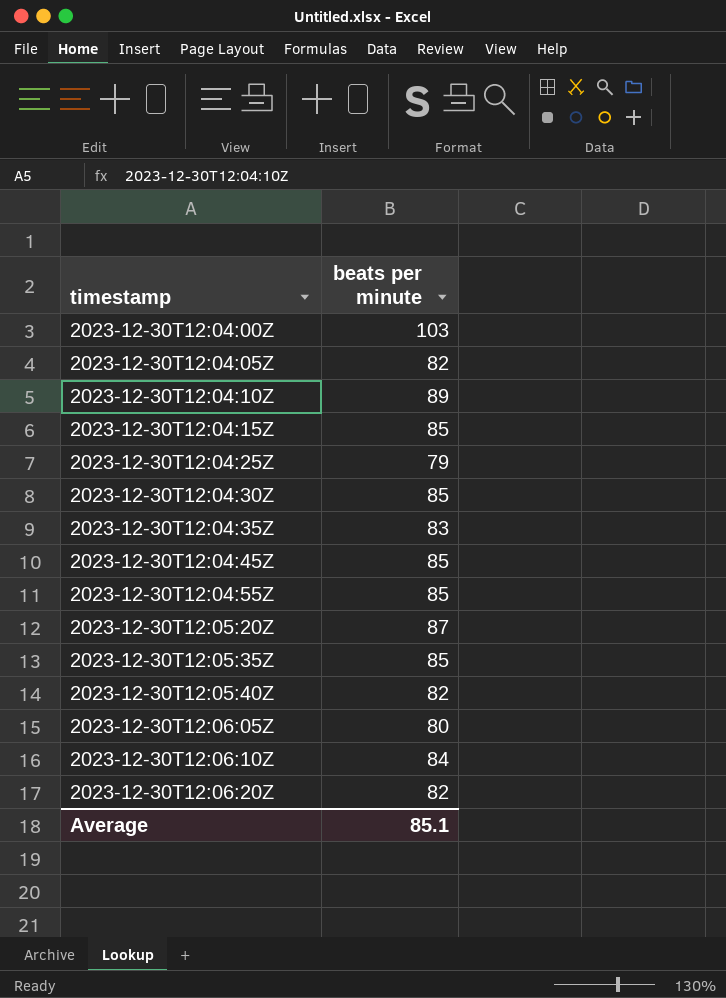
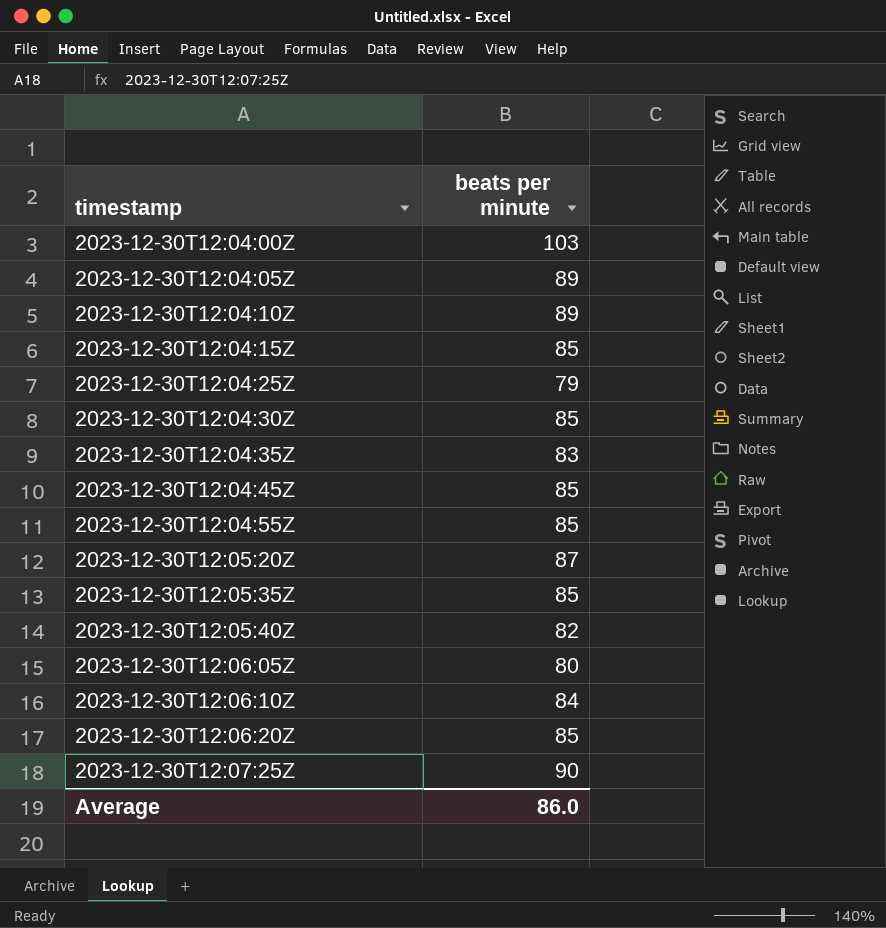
2023-12-30T12:04:05Z | beats per minute: 82 -> 89
2023-12-30T12:06:20Z | beats per minute: 82 -> 85
row 2023-12-30T12:07:25Z: none -> 90
Average | beats per minute: 85.1 -> 86.0

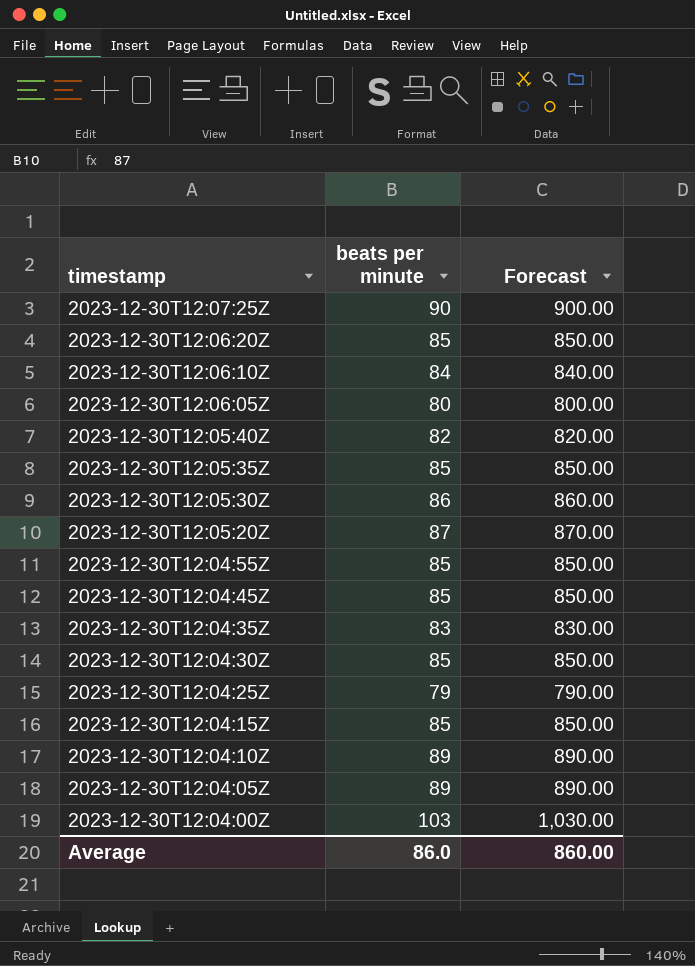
row order: timestamp ascending -> timestamp descending
column Forecast | formula: none -> [beats per minute] * 10
row 2023-12-30T12:05:30Z: none -> 86 | 860.00

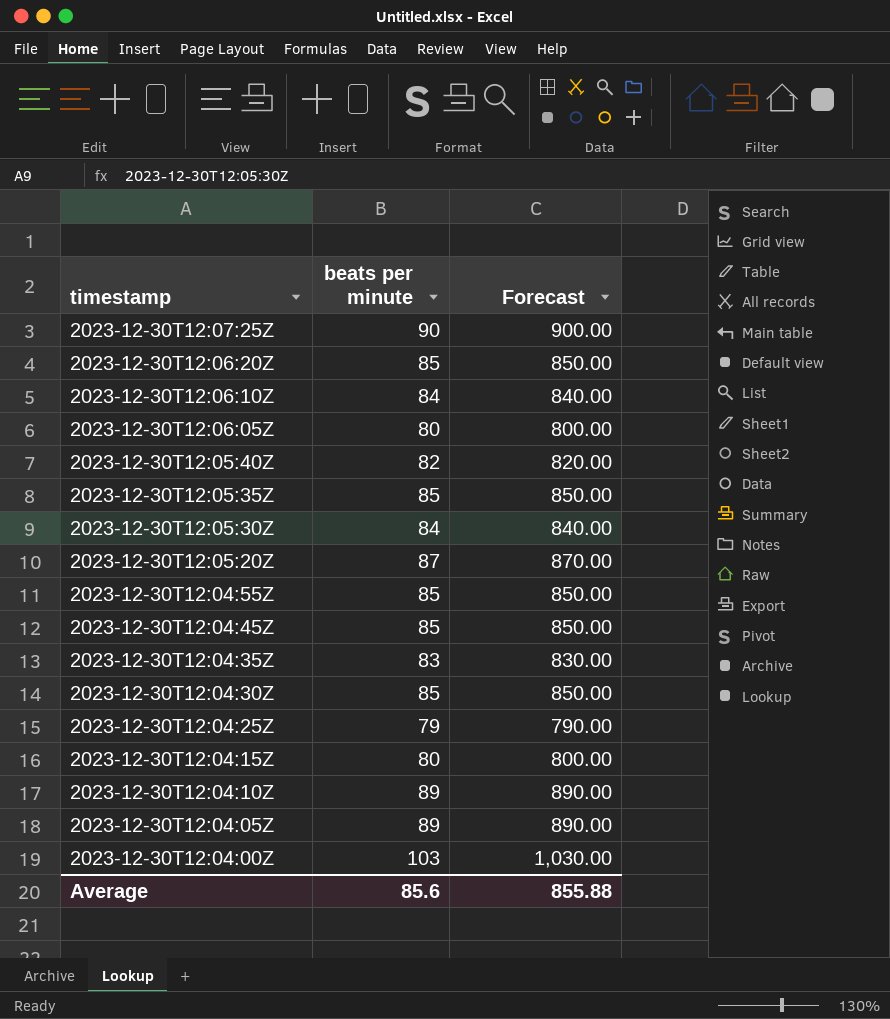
2023-12-30T12:05:30Z | beats per minute: 86 -> 84
2023-12-30T12:05:30Z | Forecast: 860.00 -> 840.00
2023-12-30T12:04:15Z | beats per minute: 85 -> 80
2023-12-30T12:04:15Z | Forecast: 850.00 -> 800.00
Average | beats per minute: 86.0 -> 85.6
Average | Forecast: 860.00 -> 855.88

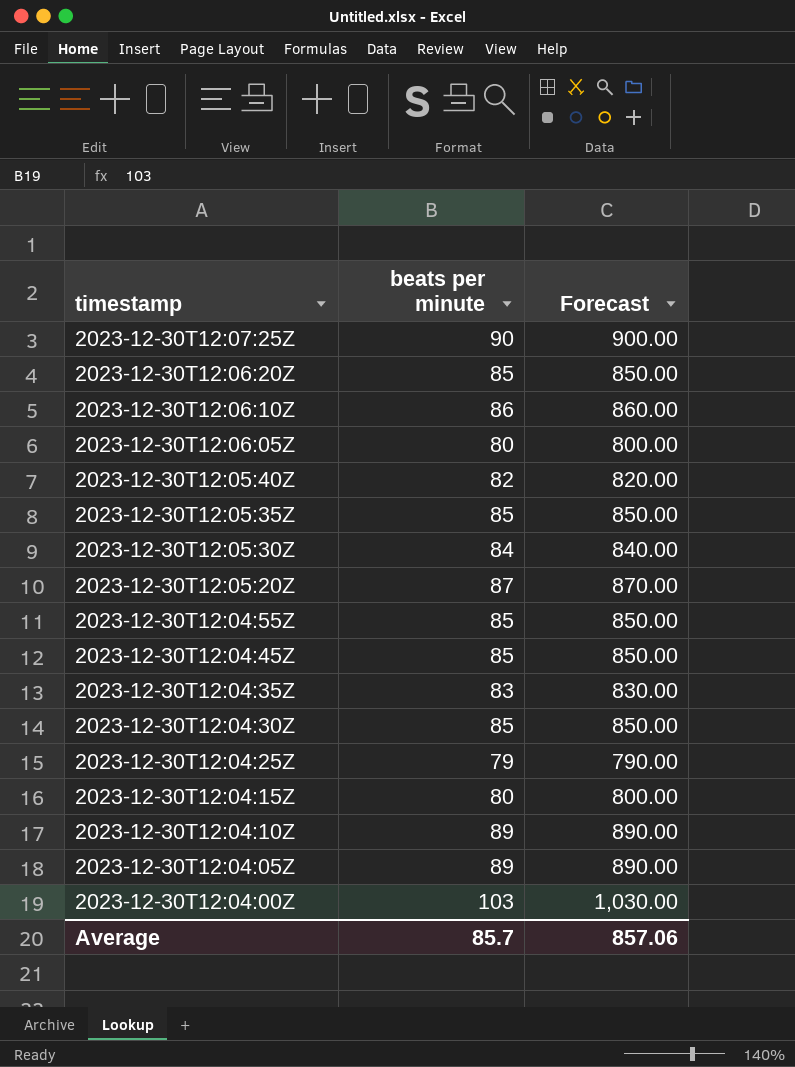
2023-12-30T12:06:10Z | beats per minute: 84 -> 86
2023-12-30T12:06:10Z | Forecast: 840.00 -> 860.00
Average | beats per minute: 85.6 -> 85.7
Average | Forecast: 855.88 -> 857.06

